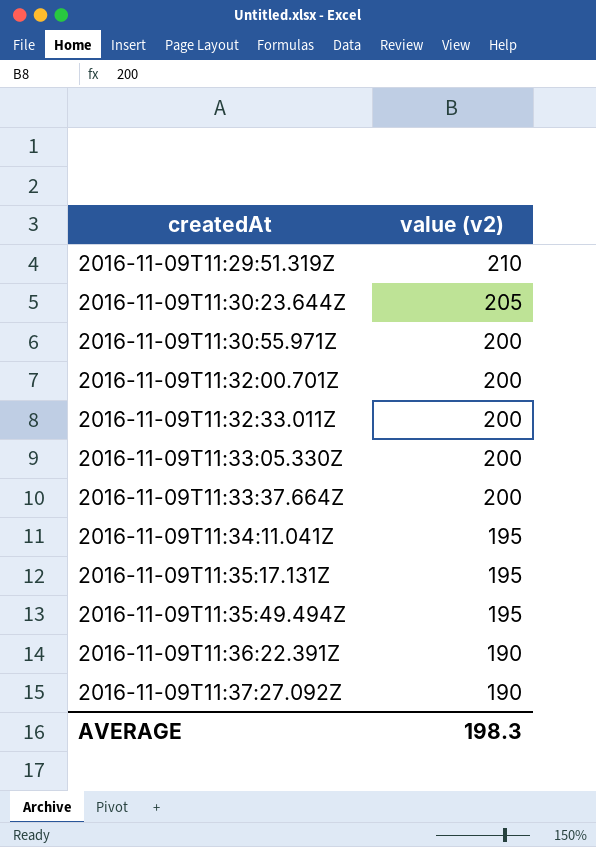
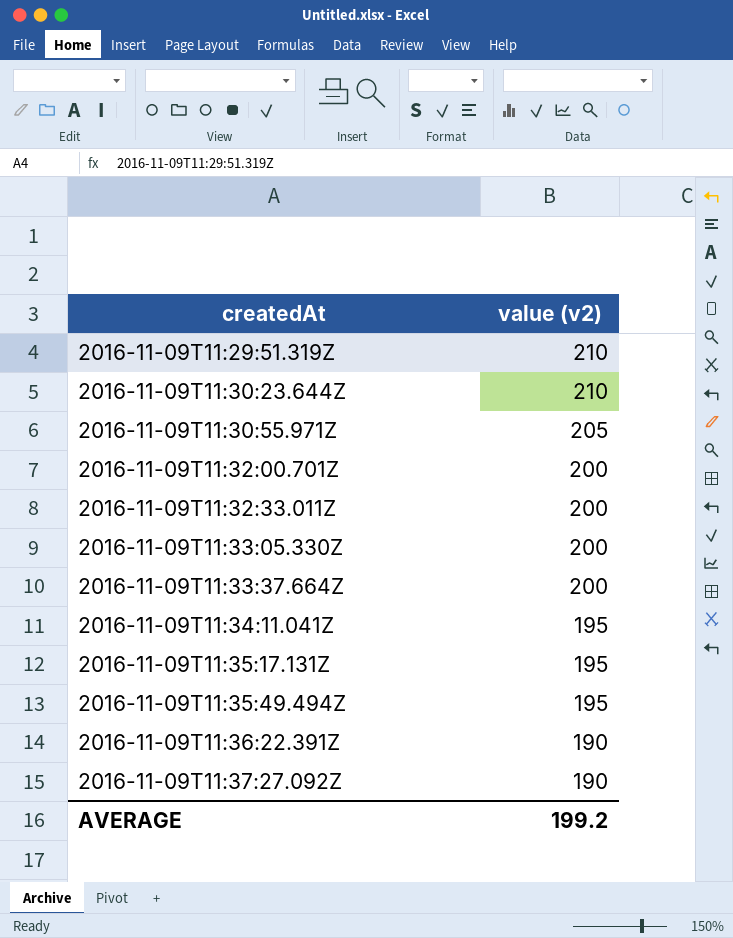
2016-11-09T11:30:23.644Z | value (v2): 205 -> 210
2016-11-09T11:30:55.971Z | value (v2): 200 -> 205
AVERAGE | value (v2): 198.3 -> 199.2

